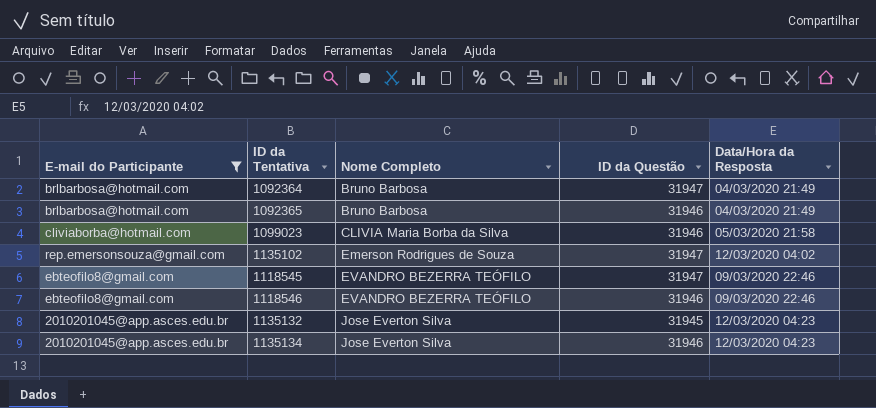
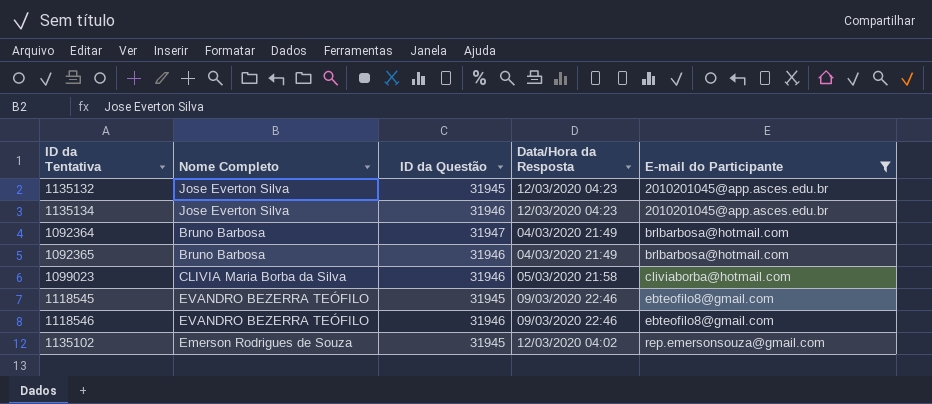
row order: Nome Completo ascending -> E-mail do Participante ascending
column E-mail do Participante | position: 1 -> 5
1118545 | ID da Questão: 31947 -> 31945
1135102 | ID da Questão: 31947 -> 31945

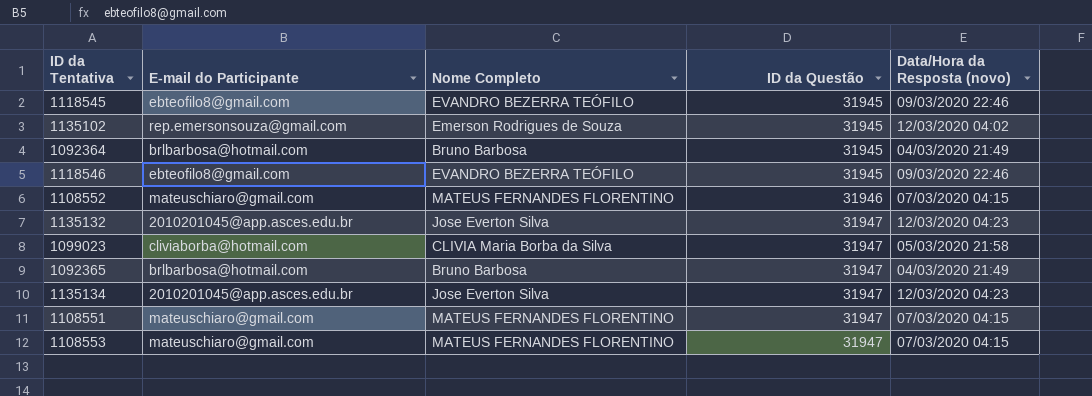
filter: E-mail do Participante != mateuschiaro@gmail.com -> none
row order: E-mail do Participante ascending -> ID da Questão ascending
column E-mail do Participante | position: 5 -> 2
column name: Data/Hora da Resposta -> Data/Hora da Resposta (novo)
1092364 | ID da Questão: 31947 -> 31945
1118546 | ID da Questão: 31946 -> 31945
1135132 | ID da Questão: 31945 -> 31947
1099023 | ID da Questão: 31946 -> 31947
1092365 | ID da Questão: 31946 -> 31947
1135134 | ID da Questão: 31946 -> 31947

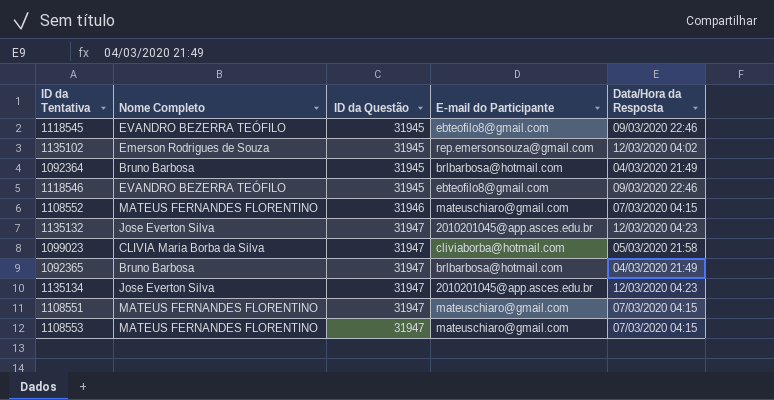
column E-mail do Participante | position: 2 -> 4
column name: Data/Hora da Resposta (novo) -> Data/Hora da Resposta

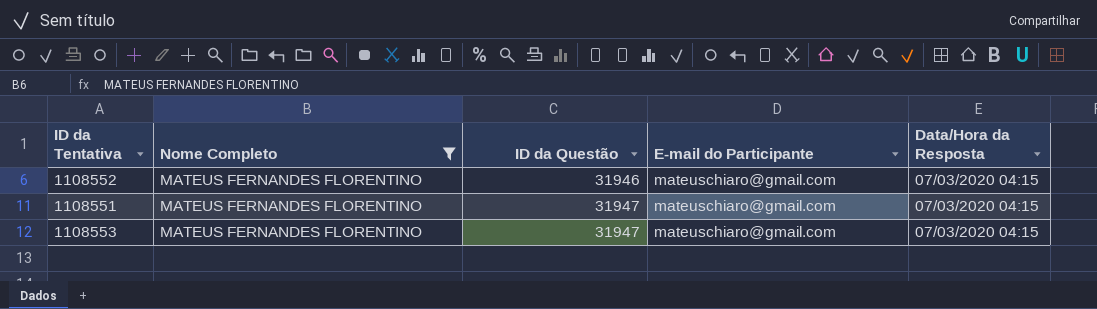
filter: none -> Nome Completo = MATEUS FERNANDES FLORENTINO

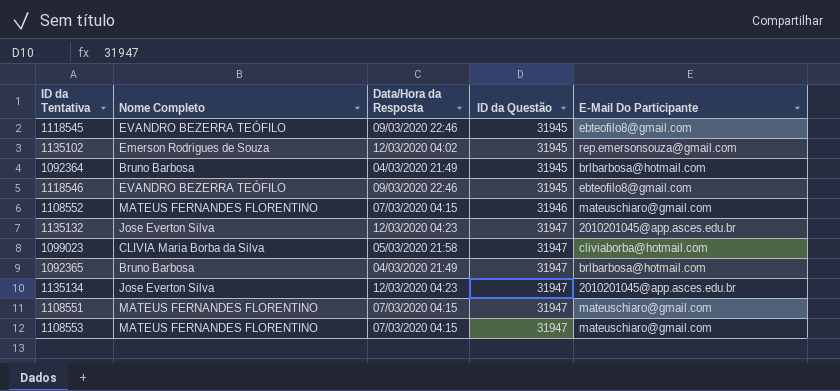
filter: Nome Completo = MATEUS FERNANDES FLORENTINO -> none
column Data/Hora da Resposta | position: 5 -> 3
column name: E-mail do Participante -> E-Mail Do Participante

